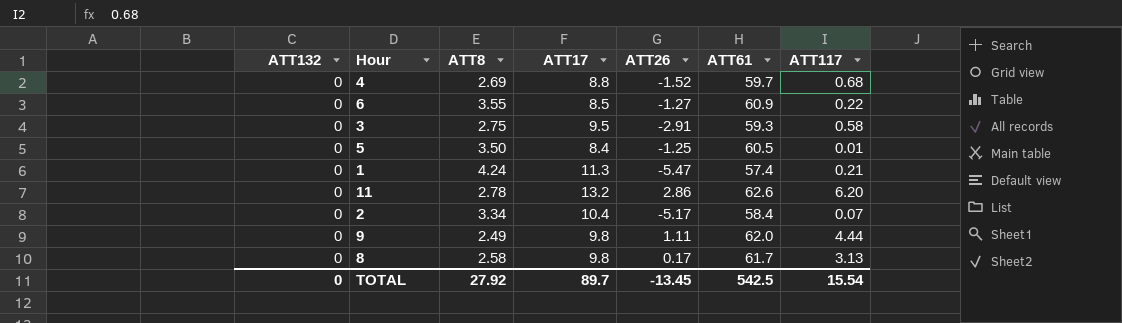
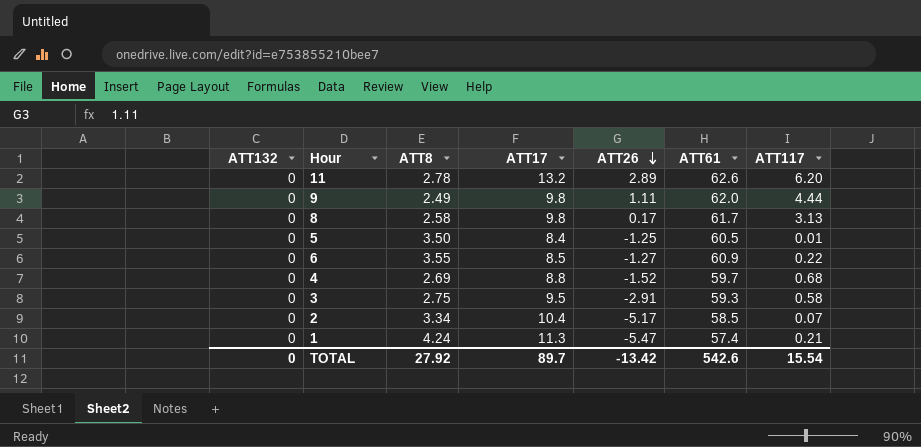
row order: none -> ATT26 descending
11 | ATT26: 2.86 -> 2.89
2 | ATT61: 58.4 -> 58.5
TOTAL | ATT26: -13.45 -> -13.42
TOTAL | ATT61: 542.5 -> 542.6

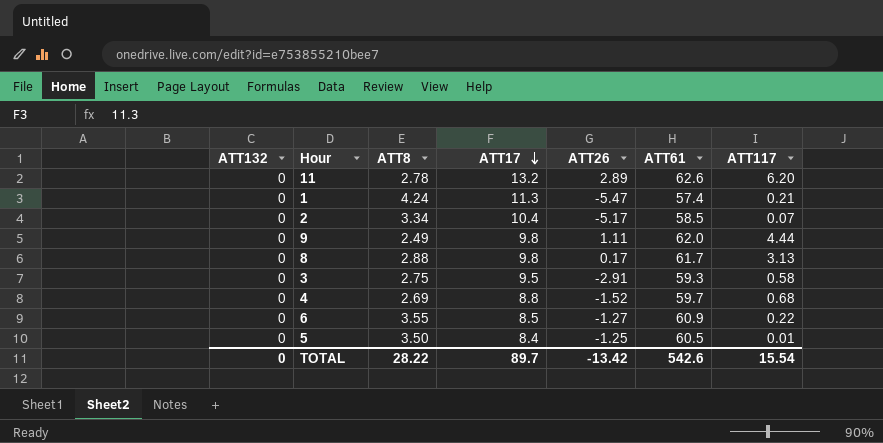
row order: ATT26 descending -> ATT17 descending
8 | ATT8: 2.58 -> 2.88
TOTAL | ATT8: 27.92 -> 28.22

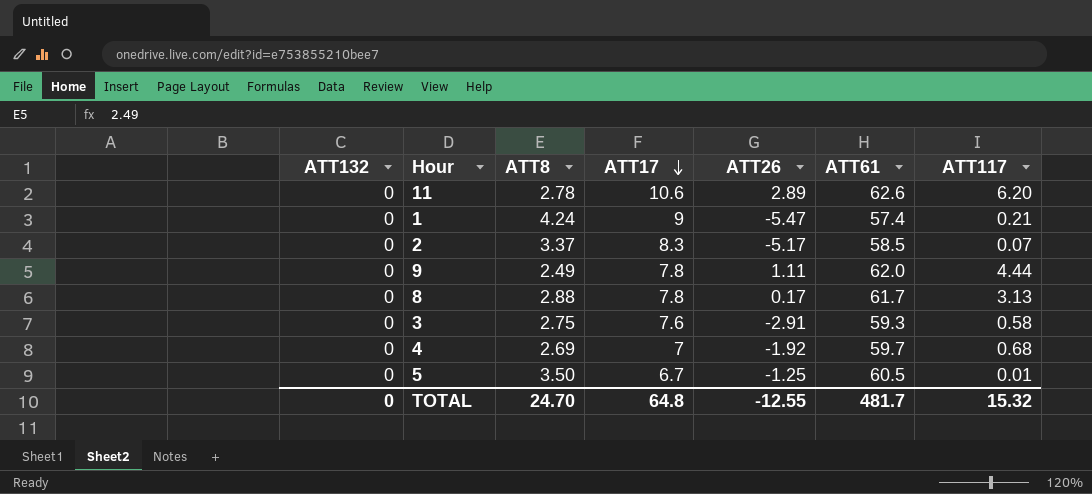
row 6: 0 | 3.55 | 8.5 | -1.27 | 60.9 | 0.22 -> none
11 | ATT17: 13.2 -> 10.6
1 | ATT17: 11.3 -> 9
2 | ATT8: 3.34 -> 3.37
2 | ATT17: 10.4 -> 8.3
9 | ATT17: 9.8 -> 7.8
8 | ATT17: 9.8 -> 7.8
3 | ATT17: 9.5 -> 7.6
4 | ATT17: 8.8 -> 7
4 | ATT26: -1.52 -> -1.92
5 | ATT17: 8.4 -> 6.7
TOTAL | ATT8: 28.22 -> 24.70
TOTAL | ATT17: 89.7 -> 64.8
TOTAL | ATT26: -13.42 -> -12.55
TOTAL | ATT61: 542.6 -> 481.7
TOTAL | ATT117: 15.54 -> 15.32

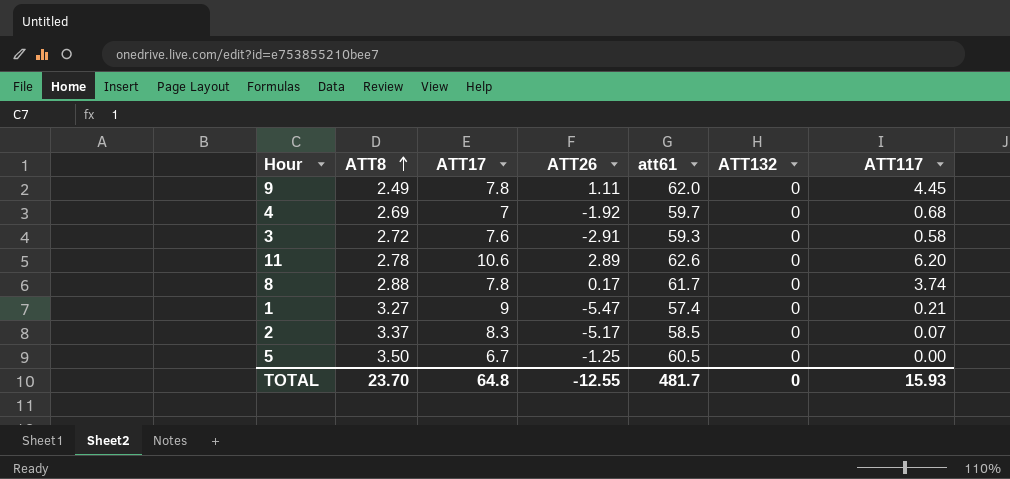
row order: ATT17 descending -> ATT8 ascending
column name: ATT61 -> att61
column ATT132 | position: 1 -> 6
9 | ATT117: 4.44 -> 4.45
3 | ATT8: 2.75 -> 2.72
8 | ATT117: 3.13 -> 3.74
1 | ATT8: 4.24 -> 3.27
5 | ATT117: 0.01 -> 0.00
TOTAL | ATT8: 24.70 -> 23.70
TOTAL | ATT117: 15.32 -> 15.93

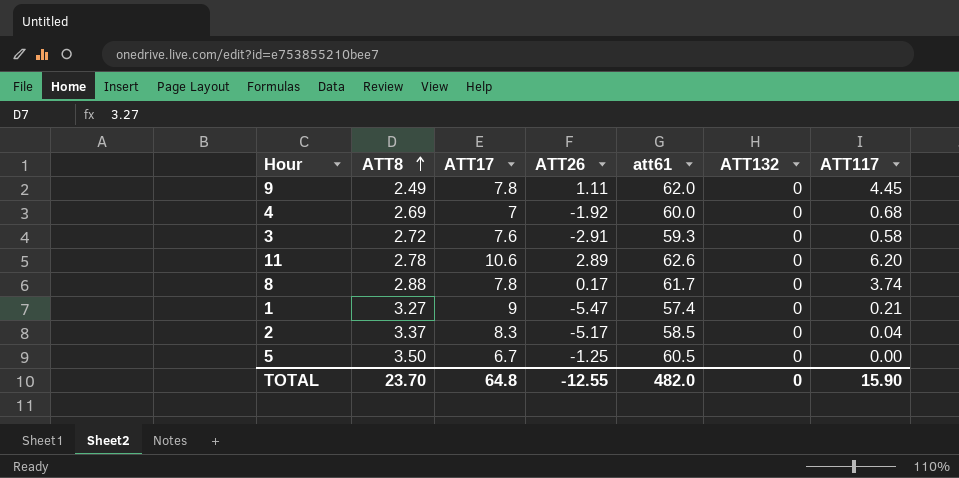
4 | att61: 59.7 -> 60.0
2 | ATT117: 0.07 -> 0.04
TOTAL | att61: 481.7 -> 482.0
TOTAL | ATT117: 15.93 -> 15.90

